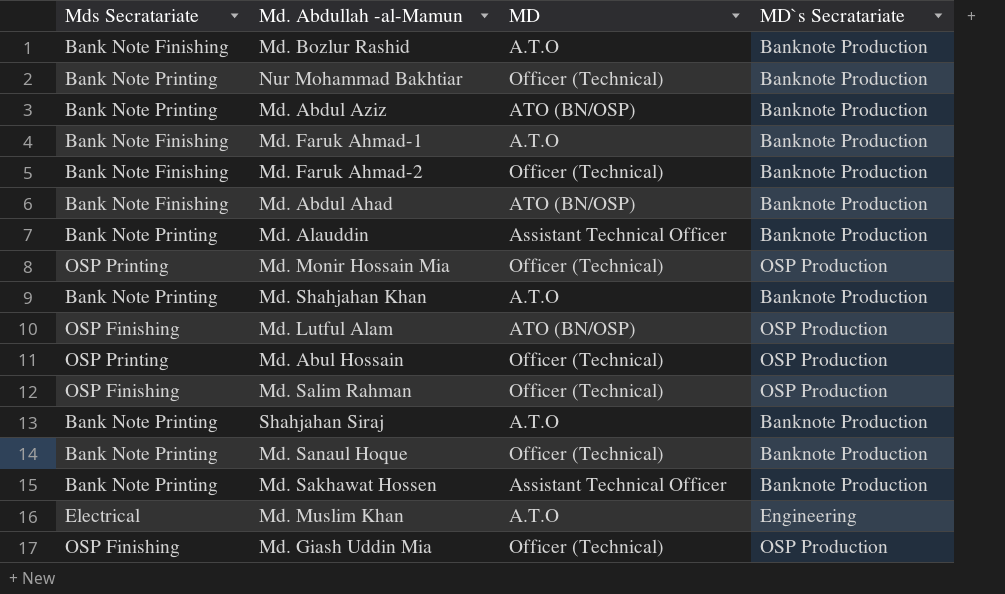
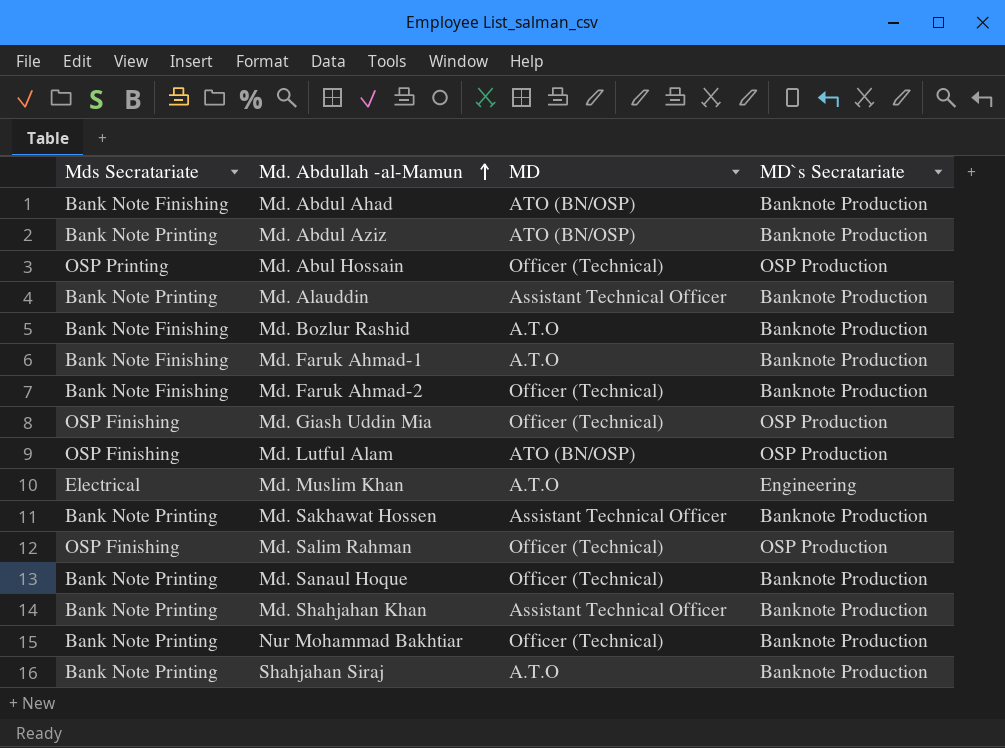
row order: none -> Md. Abdullah -al-Mamun ascending
row Md. Monir Hossain Mia: OSP Printing | Officer (Technical) | OSP Production -> none
Md. Shahjahan Khan | MD: A.T.O -> Assistant Technical Officer

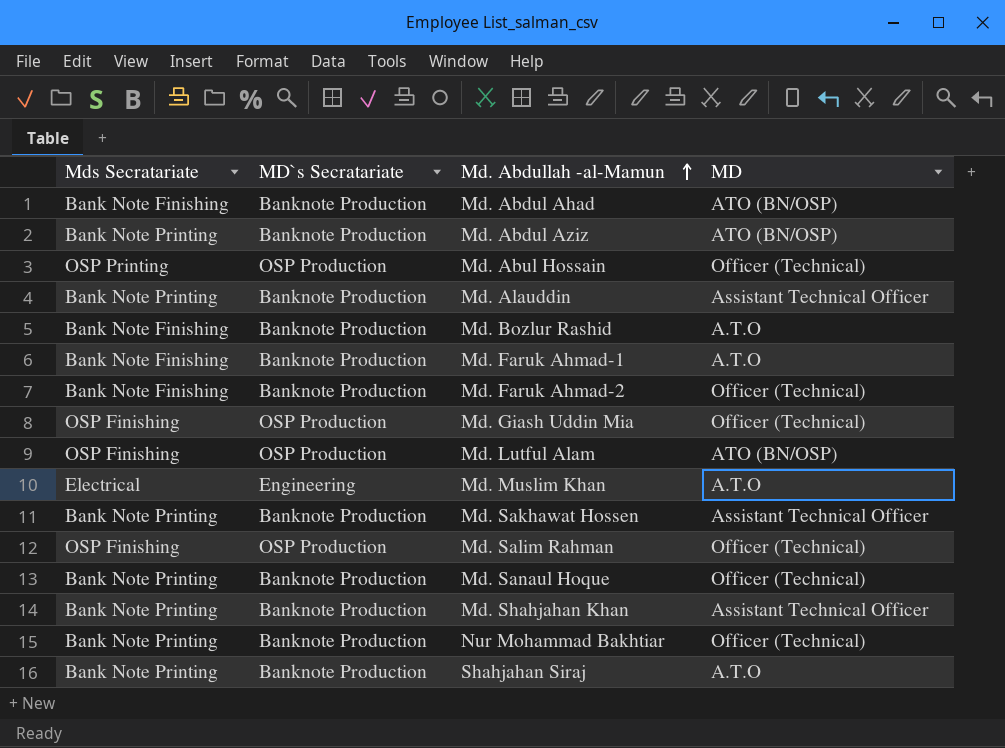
column MD`s Secratariate | position: 4 -> 2

